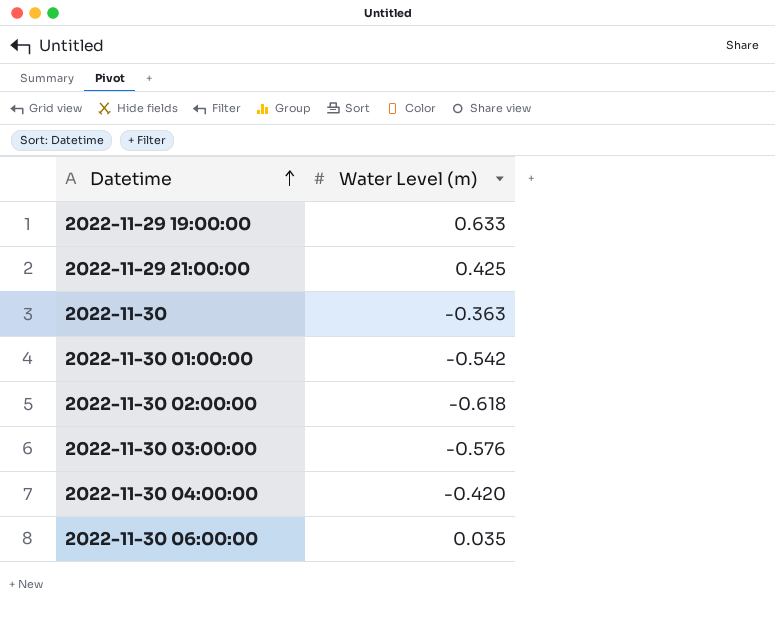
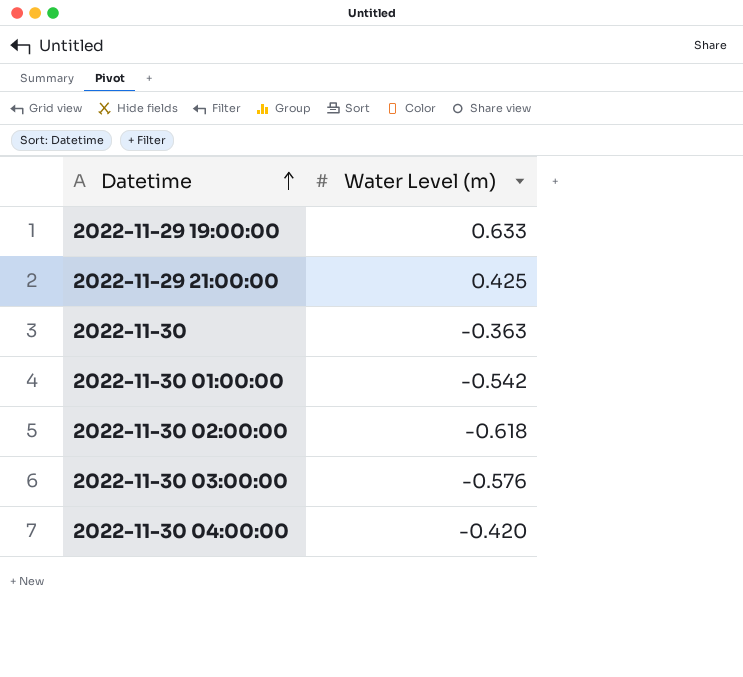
row 2022-11-30 06:00:00: 0.035 -> none

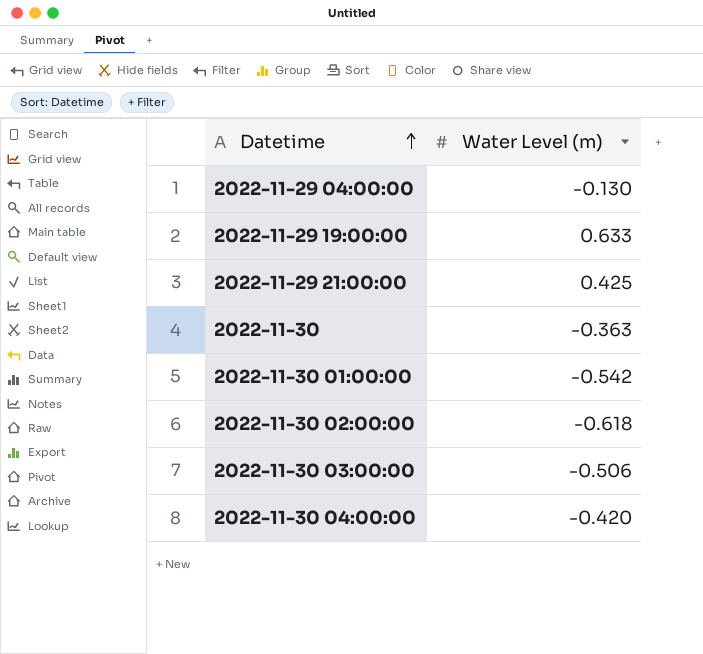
row 2022-11-29 04:00:00: none -> -0.130
2022-11-30 03:00:00 | Water Level (m): -0.576 -> -0.506

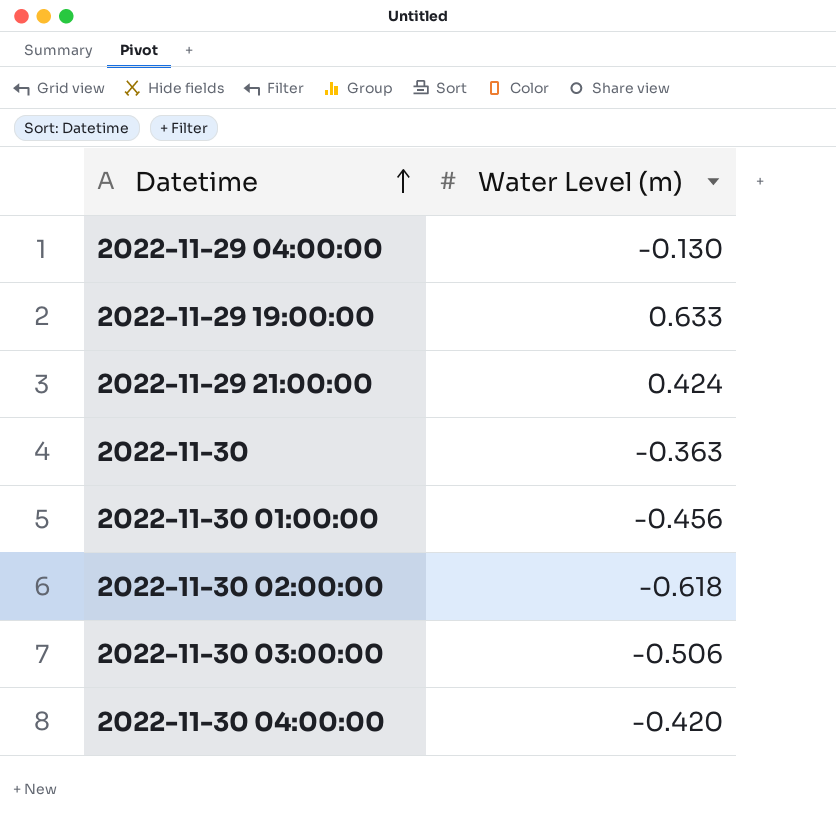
2022-11-29 21:00:00 | Water Level (m): 0.425 -> 0.424
2022-11-30 01:00:00 | Water Level (m): -0.542 -> -0.456

